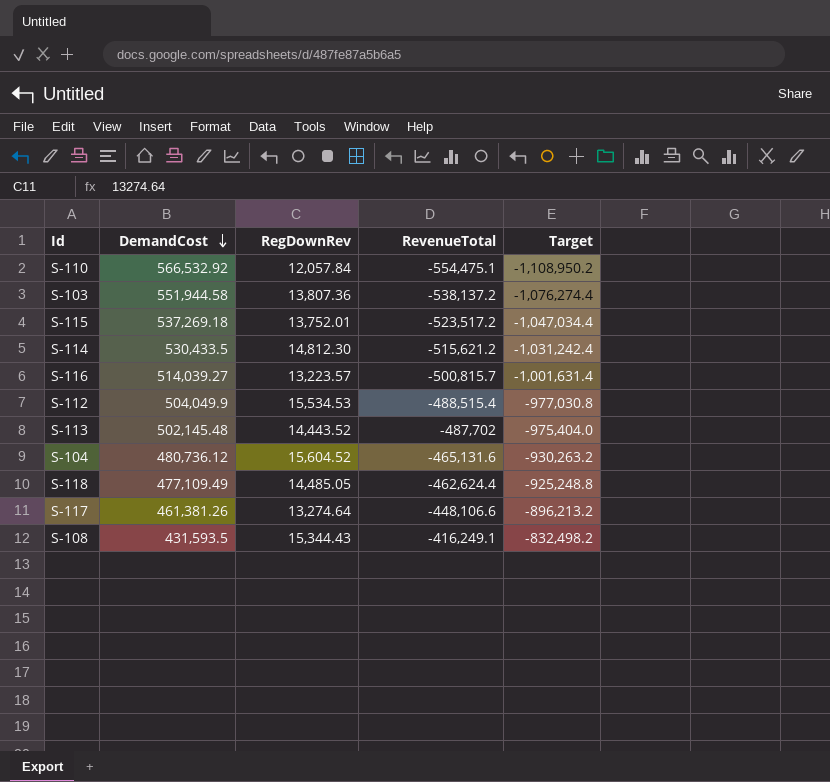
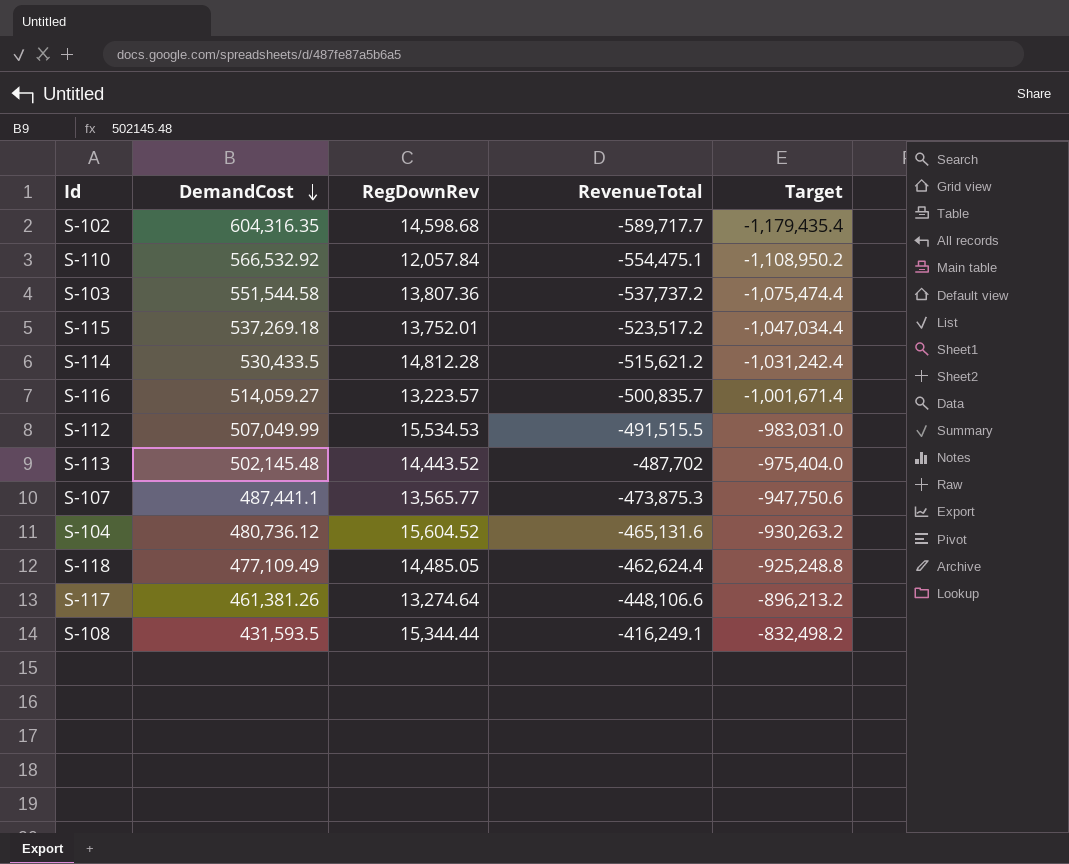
row S-102: none -> 604,316.35 | 14,598.68 | -589,717.7 | -1,179,435.4
S-103 | DemandCost: 551,944.58 -> 551,544.58
S-103 | RevenueTotal: -538,137.2 -> -537,737.2
S-103 | Target: -1,076,274.4 -> -1,075,474.4
S-114 | RegDownRev: 14,812.30 -> 14,812.28
S-116 | DemandCost: 514,039.27 -> 514,059.27
S-116 | RevenueTotal: -500,815.7 -> -500,835.7
S-116 | Target: -1,001,631.4 -> -1,001,671.4
S-112 | DemandCost: 504,049.9 -> 507,049.99
S-112 | RevenueTotal: -488,515.4 -> -491,515.5
S-112 | Target: -977,030.8 -> -983,031.0
row S-107: none -> 487,441.1 | 13,565.77 | -473,875.3 | -947,750.6
S-108 | RegDownRev: 15,344.43 -> 15,344.44

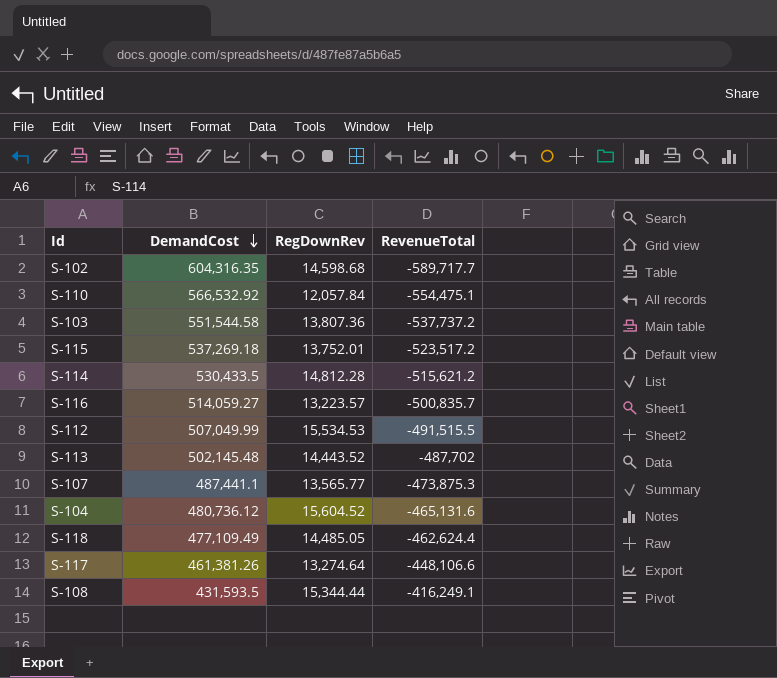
column Target | formula: [RevenueTotal] * 2 -> none

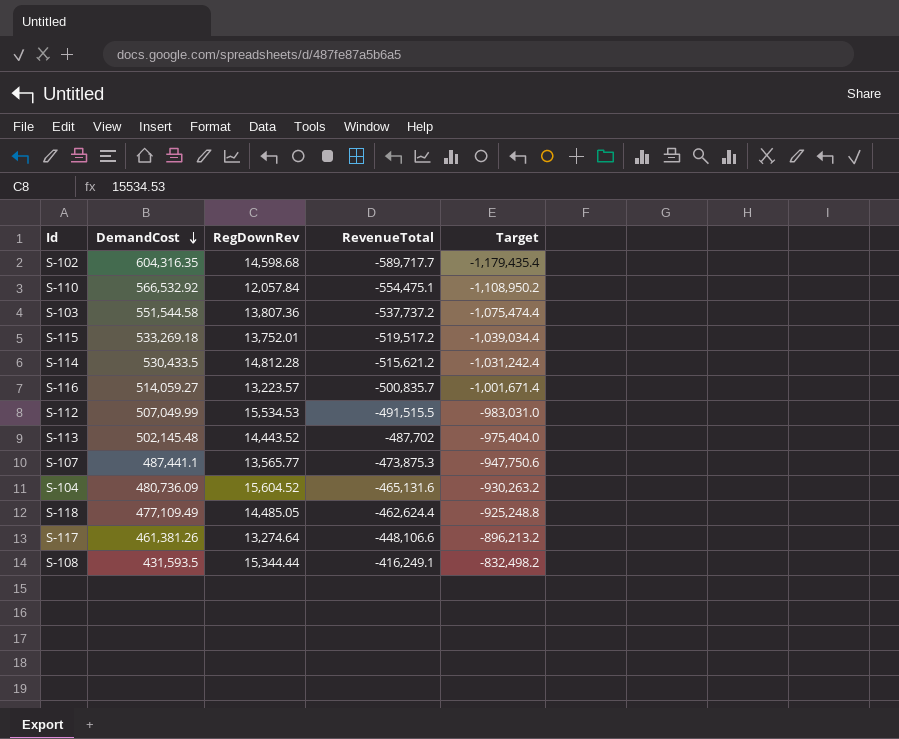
column Target | formula: none -> [RevenueTotal] * 2
S-115 | DemandCost: 537,269.18 -> 533,269.18
S-115 | RevenueTotal: -523,517.2 -> -519,517.2
S-104 | DemandCost: 480,736.12 -> 480,736.09

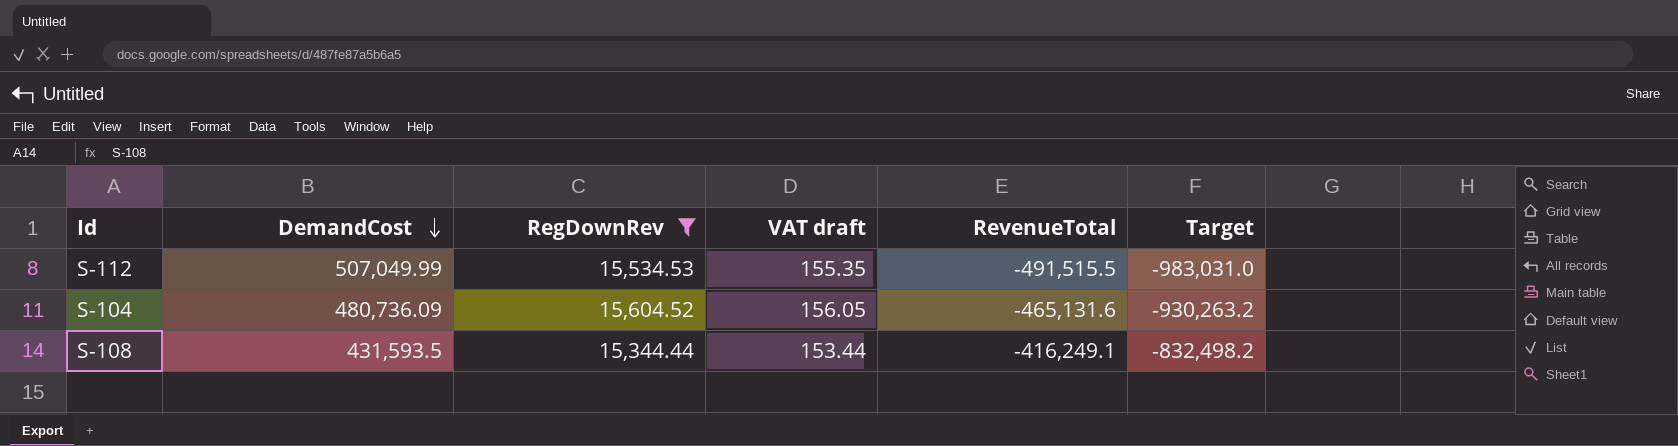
filter: none -> RegDownRev >= 15,344.44
column VAT draft | formula: none -> [RegDownRev] * 0.01

